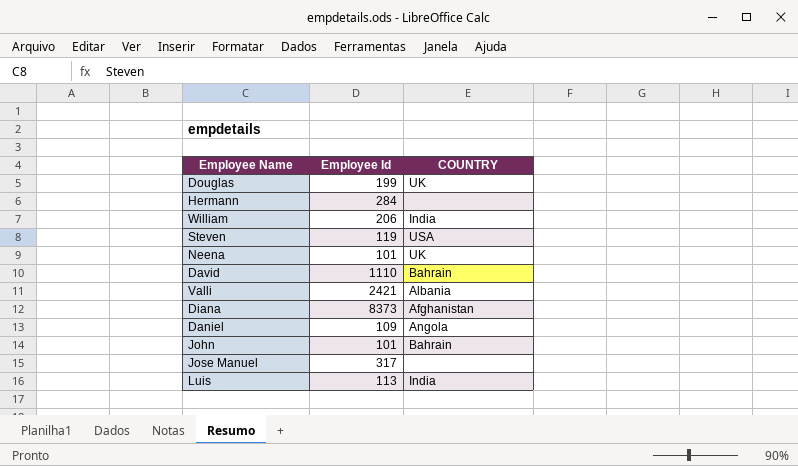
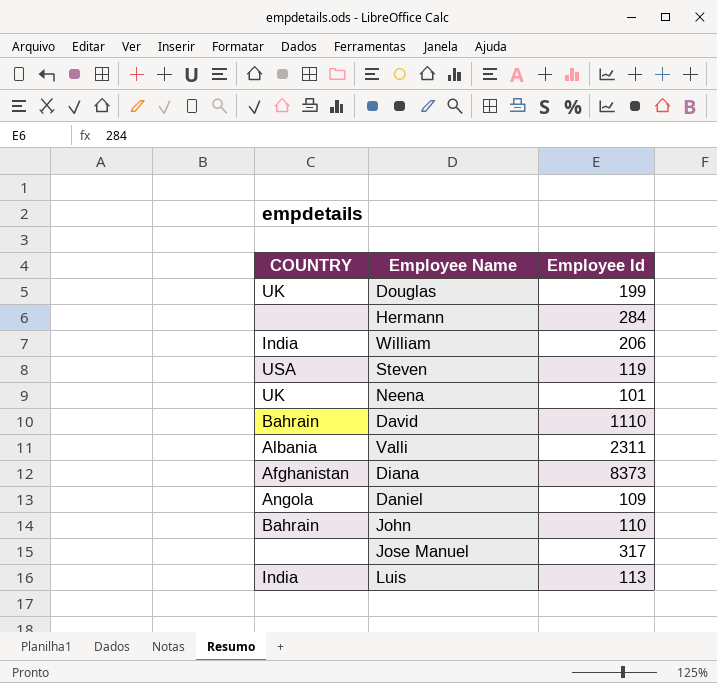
column COUNTRY | position: 3 -> 1
Valli | Employee Id: 2421 -> 2311
John | Employee Id: 101 -> 110

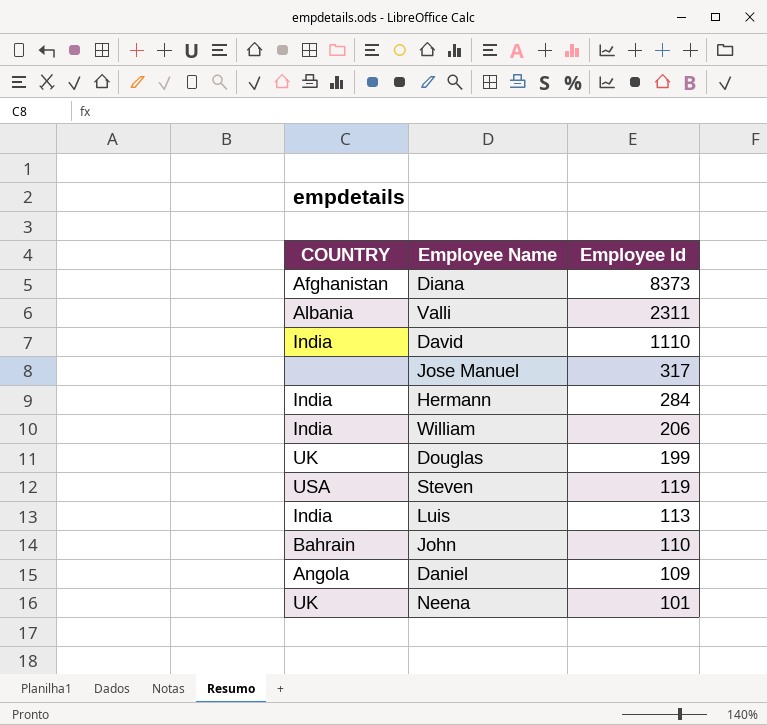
row order: none -> Employee Id descending
David | COUNTRY: Bahrain -> India
Hermann | COUNTRY: none -> India

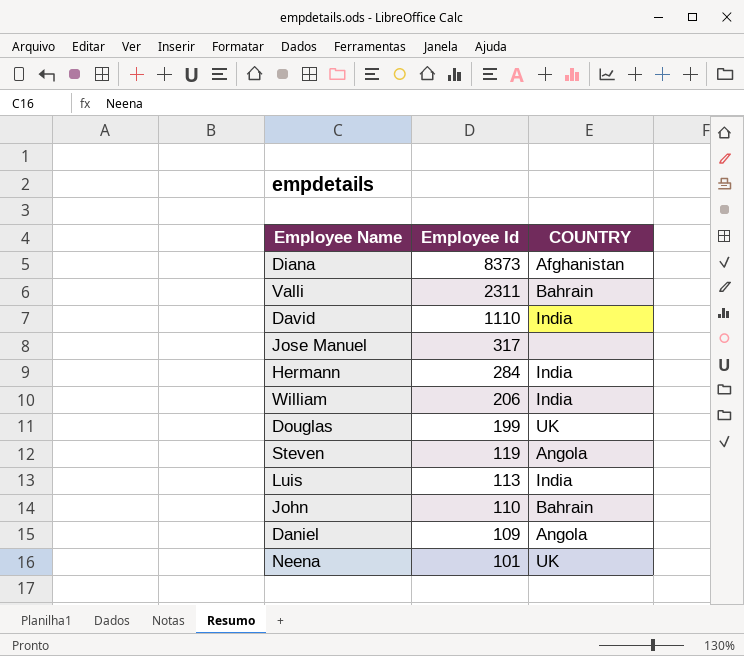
column COUNTRY | position: 1 -> 3
Valli | COUNTRY: Albania -> Bahrain
Steven | COUNTRY: USA -> Angola

